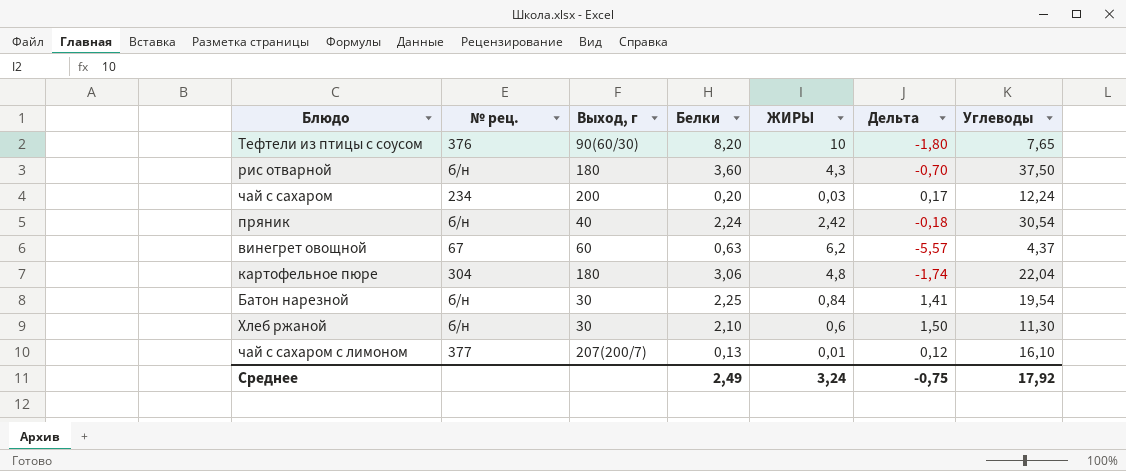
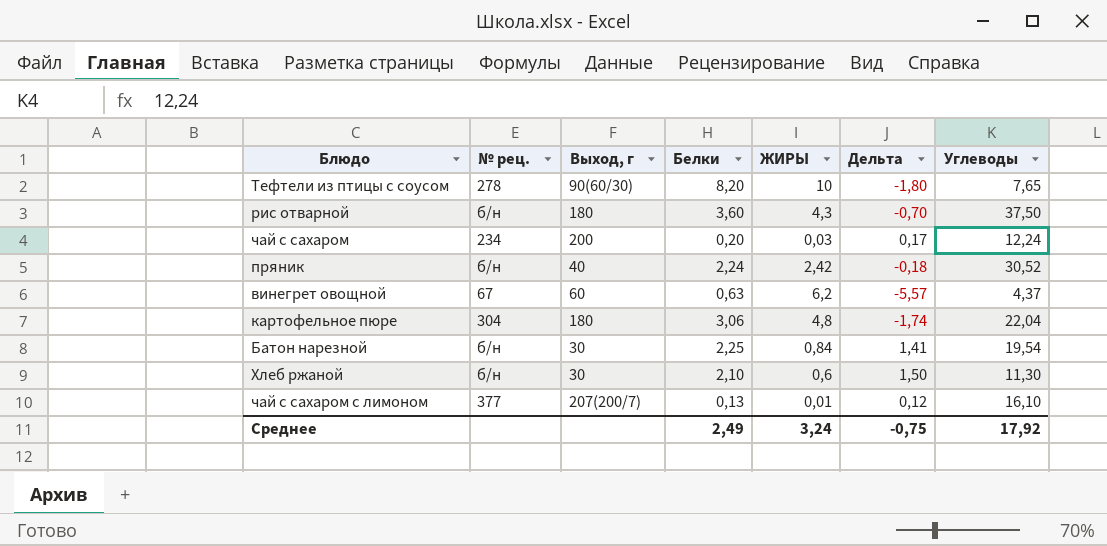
Тефтели из птицы с соусом | № рец.: 376 -> 278
пряник | Углеводы: 30,54 -> 30,52

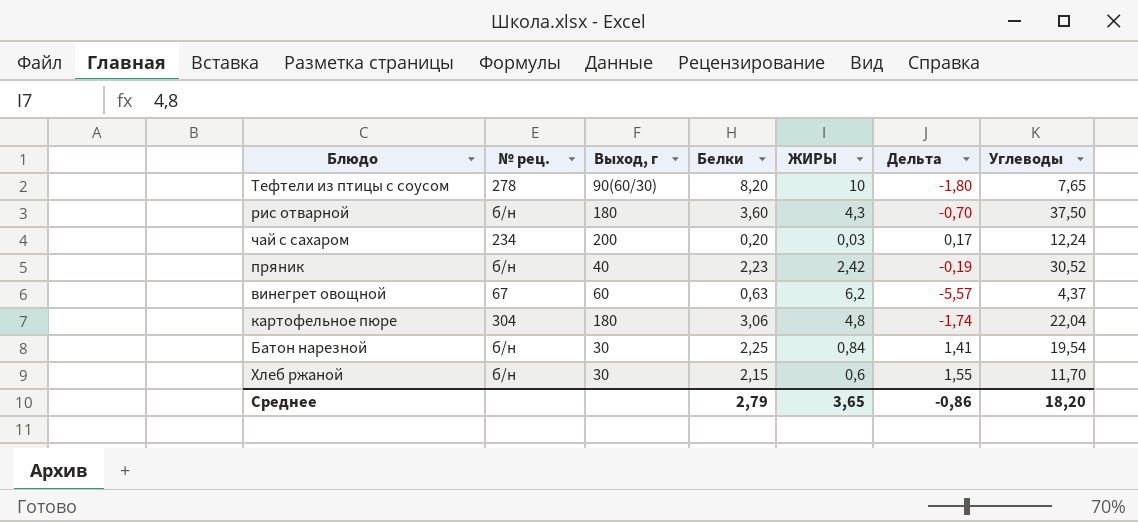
row чай с сахаром с лимоном: 377 | 207(200/7) | 0,13 | 0,01 | 0,12 | 16,10 -> none
пряник | Белки: 2,24 -> 2,23
пряник | Дельта: -0,18 -> -0,19
Хлеб ржаной | Белки: 2,10 -> 2,15
Хлеб ржаной | Дельта: 1,50 -> 1,55
Хлеб ржаной | Углеводы: 11,30 -> 11,70
Среднее | Белки: 2,49 -> 2,79
Среднее | ЖИРЫ: 3,24 -> 3,65
Среднее | Дельта: -0,75 -> -0,86
Среднее | Углеводы: 17,92 -> 18,20

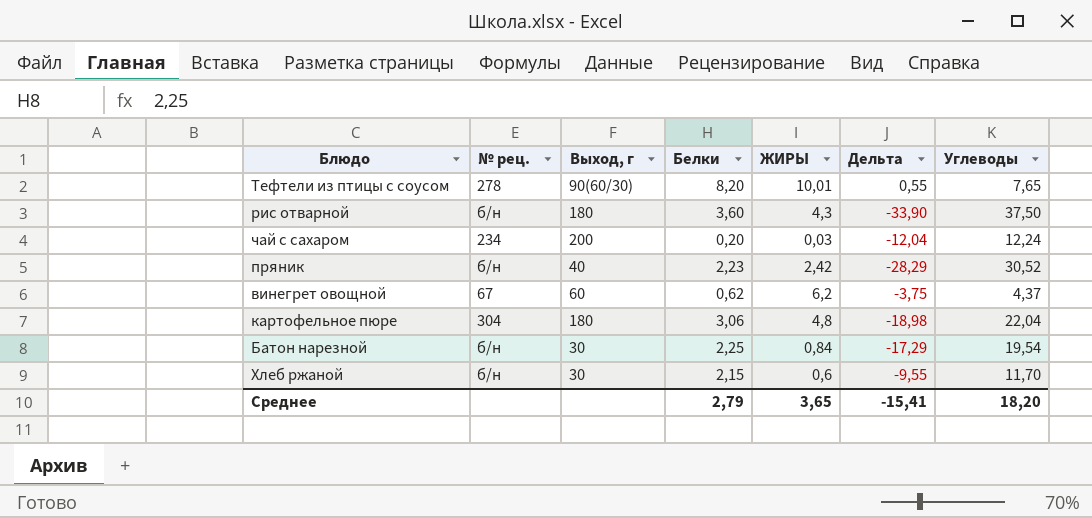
column Дельта | formula: [Белки] - [ЖИРЫ] -> [Белки] - [Углеводы]
Тефтели из птицы с соусом | ЖИРЫ: 10 -> 10,01
винегрет овощной | Белки: 0,63 -> 0,62
Среднее | Дельта: -0,86 -> -15,41

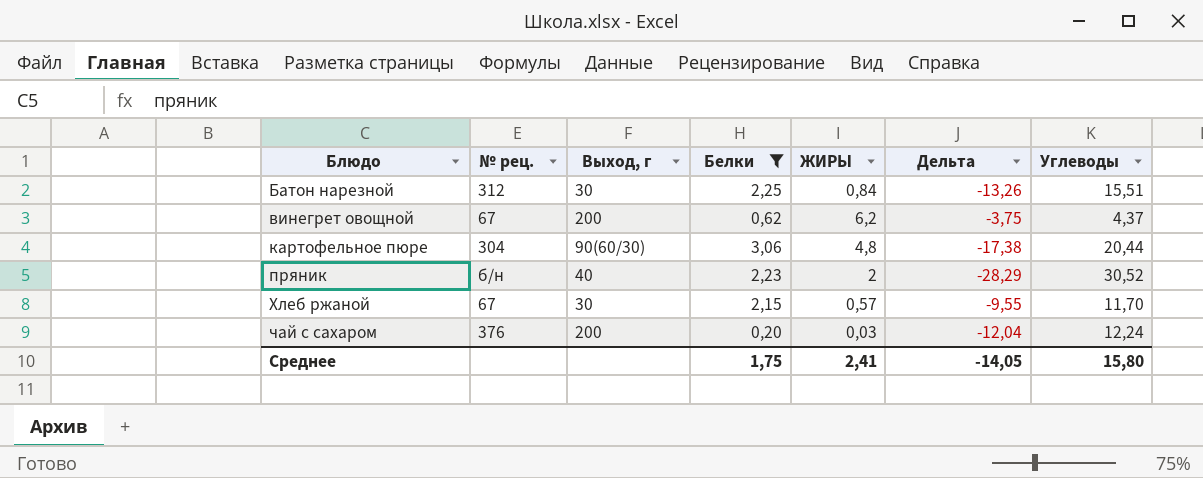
filter: none -> Белки <= 3,06
row order: none -> Блюдо ascending
Батон нарезной | № рец.: б/н -> 312
Батон нарезной | Дельта: -17,29 -> -13,26
Батон нарезной | Углеводы: 19,54 -> 15,51
винегрет овощной | Выход, г: 60 -> 200
картофельное пюре | Выход, г: 180 -> 90(60/30)
картофельное пюре | Дельта: -18,98 -> -17,38
картофельное пюре | Углеводы: 22,04 -> 20,44
пряник | ЖИРЫ: 2,42 -> 2
Хлеб ржаной | № рец.: б/н -> 67
Хлеб ржаной | ЖИРЫ: 0,6 -> 0,57
чай с сахаром | № рец.: 234 -> 376
Среднее | Белки: 2,79 -> 1,75
Среднее | ЖИРЫ: 3,65 -> 2,41
Среднее | Дельта: -15,41 -> -14,05
Среднее | Углеводы: 18,20 -> 15,80

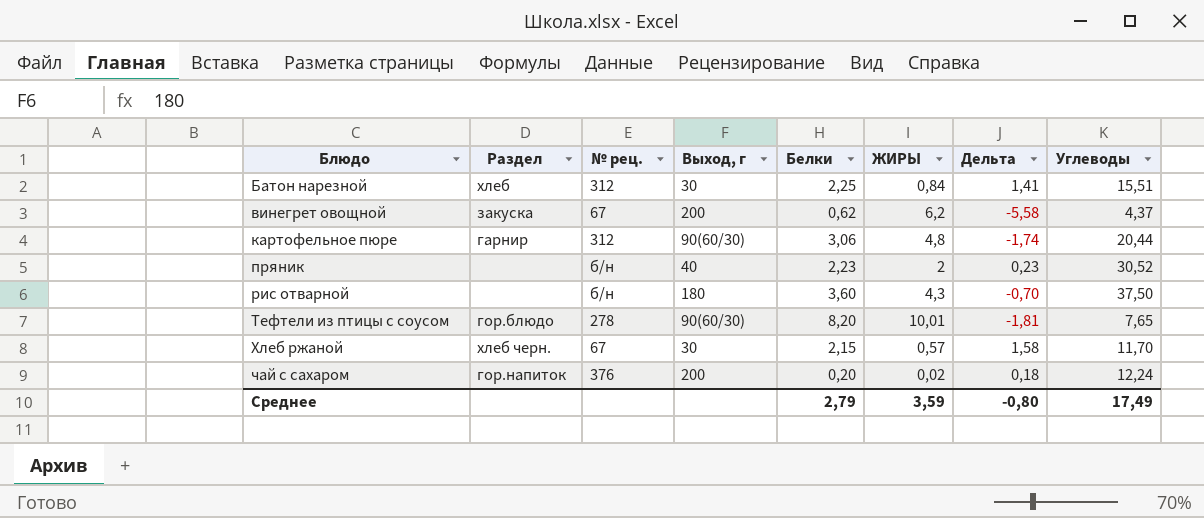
filter: Белки <= 3,06 -> none
column Раздел | position: none -> 2
column Дельта | formula: [Белки] - [Углеводы] -> [Белки] - [ЖИРЫ]
картофельное пюре | № рец.: 304 -> 312
чай с сахаром | ЖИРЫ: 0,03 -> 0,02
Среднее | Белки: 1,75 -> 2,79
Среднее | ЖИРЫ: 2,41 -> 3,59
Среднее | Дельта: -14,05 -> -0,80
Среднее | Углеводы: 15,80 -> 17,49

